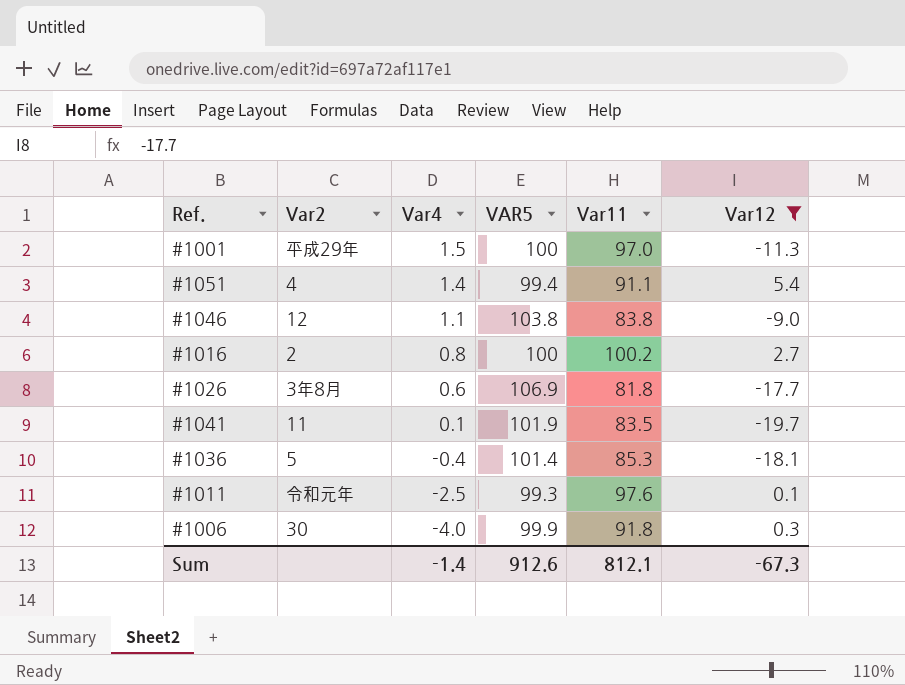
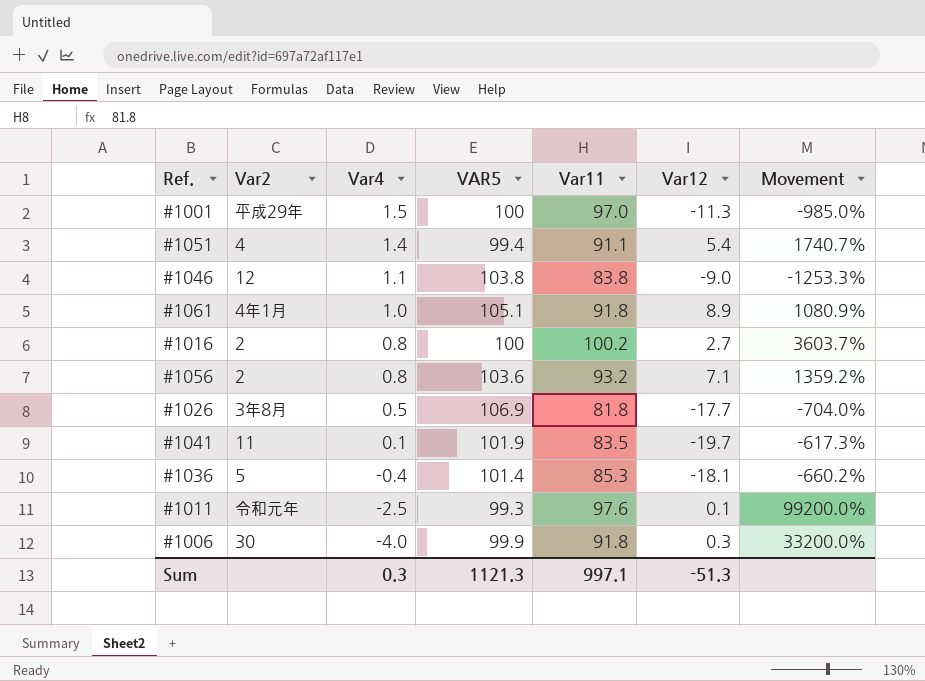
filter: Var12 <= 5.4 -> none
column Movement | formula: none -> ([VAR5] - [Var12]) / [Var12]
#1026 | Var4: 0.6 -> 0.5
Sum | Var4: -1.4 -> 0.3
Sum | VAR5: 912.6 -> 1121.3
Sum | Var11: 812.1 -> 997.1
Sum | Var12: -67.3 -> -51.3

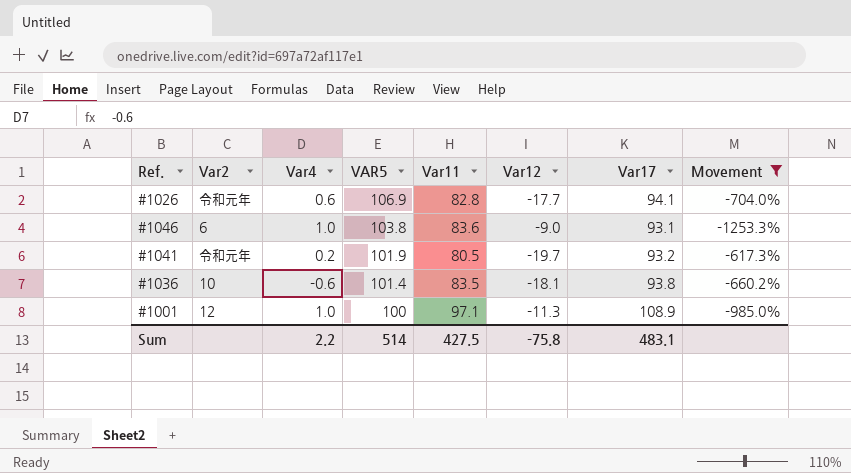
filter: none -> Movement <= -617.3%
row order: Var4 descending -> VAR5 descending
column Var17 | position: none -> 7
#1026 | Var2: 3年8月 -> 令和元年
#1026 | Var4: 0.5 -> 0.6
#1026 | Var11: 81.8 -> 82.8
#1046 | Var2: 12 -> 6
#1046 | Var4: 1.1 -> 1.0
#1046 | Var11: 83.8 -> 83.6
#1041 | Var2: 11 -> 令和元年
#1041 | Var4: 0.1 -> 0.2
#1041 | Var11: 83.5 -> 80.5
#1036 | Var2: 5 -> 10
#1036 | Var4: -0.4 -> -0.6
#1036 | Var11: 85.3 -> 83.5
#1001 | Var2: 平成29年 -> 12
#1001 | Var4: 1.5 -> 1.0
#1001 | Var11: 97.0 -> 97.1
Sum | Var4: 0.3 -> 2.2
Sum | VAR5: 1121.3 -> 514
Sum | Var11: 997.1 -> 427.5
Sum | Var12: -51.3 -> -75.8

